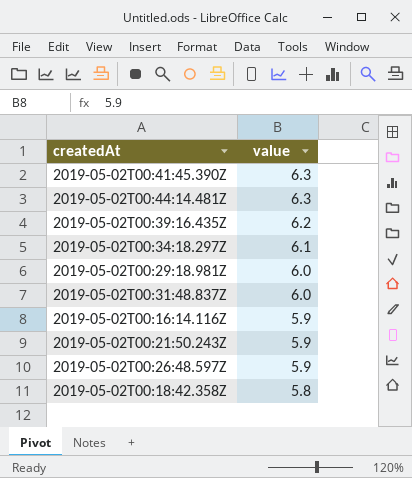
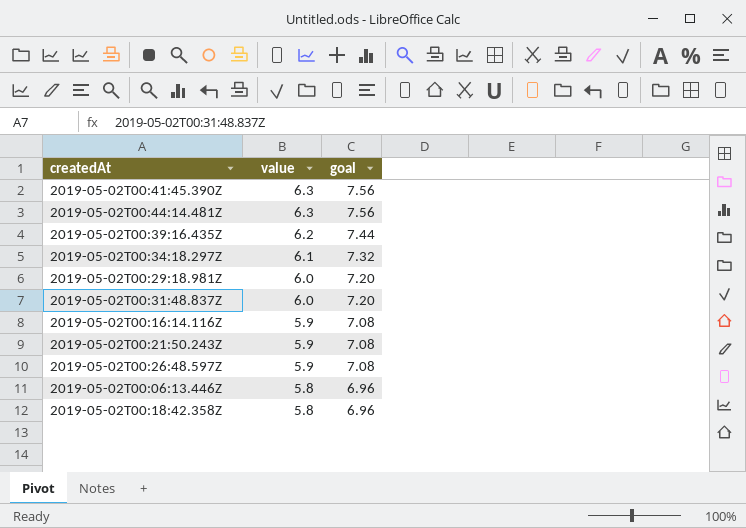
column goal | formula: none -> [value] * 1.2
row 2019-05-02T00:06:13.446Z: none -> 5.8 | 6.96

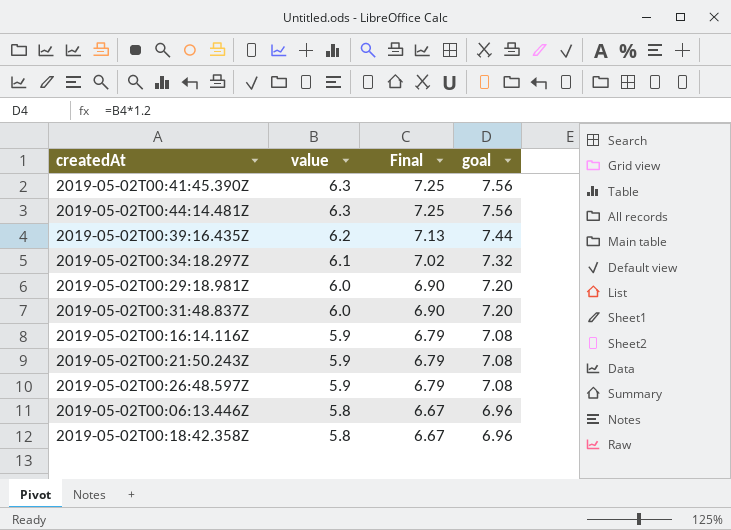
column Final | formula: none -> [value] * 1.15

